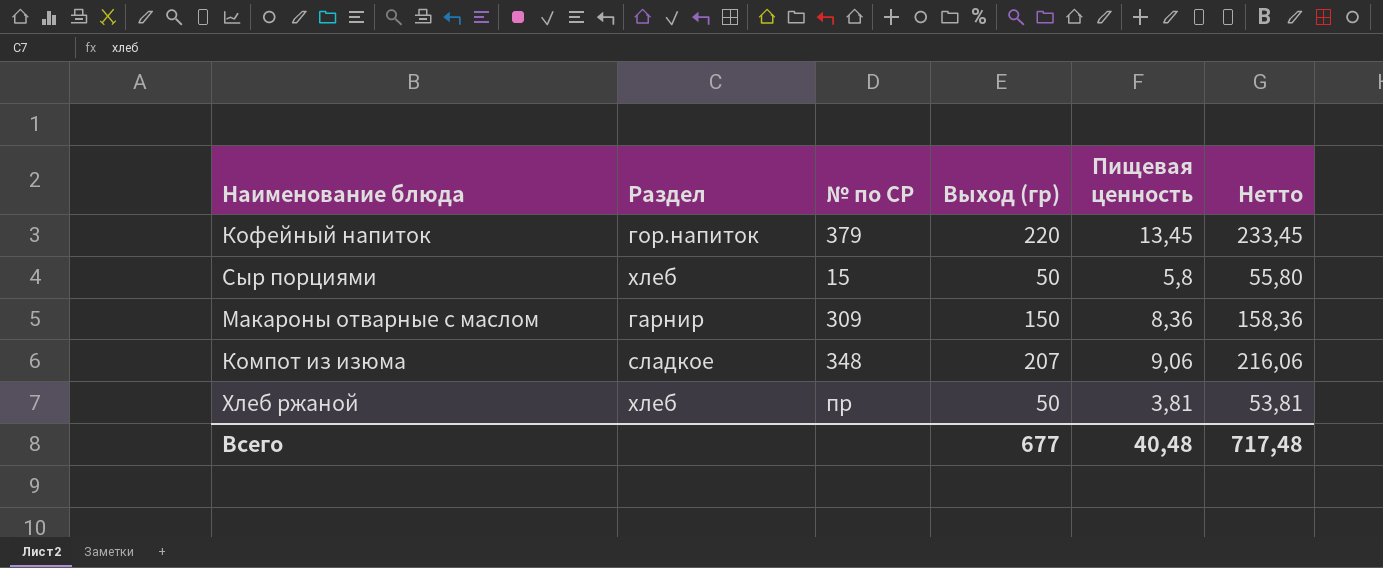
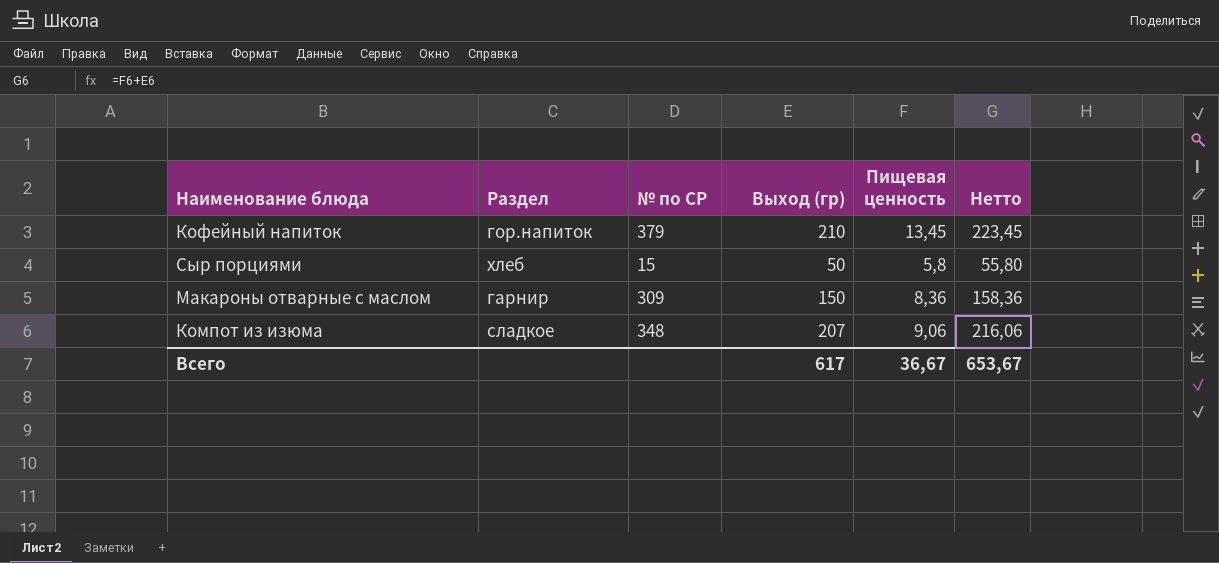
row Хлеб ржаной: хлеб | пр | 50 | 3,81 | 53,81 -> none
Кофейный напиток | Выход (гр): 220 -> 210
Кофейный напиток | Нетто: 233,45 -> 223,45
Всего | Выход (гр): 677 -> 617
Всего | Пищевая ценность: 40,48 -> 36,67
Всего | Нетто: 717,48 -> 653,67

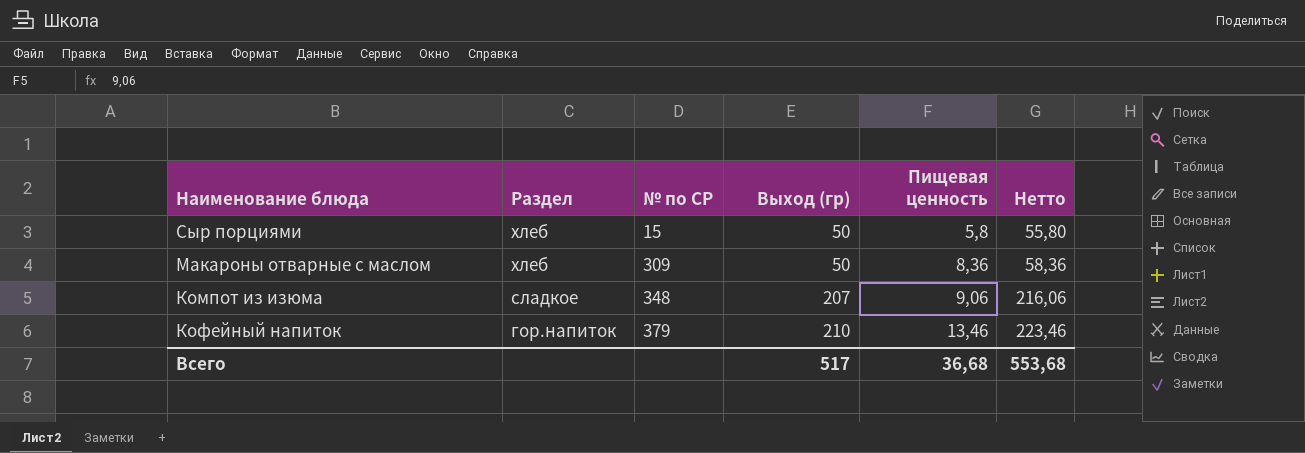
row order: none -> Раздел descending
Макароны отварные с маслом | Раздел: гарнир -> хлеб
Макароны отварные с маслом | Выход (гр): 150 -> 50
Макароны отварные с маслом | Нетто: 158,36 -> 58,36
Кофейный напиток | Пищевая ценность: 13,45 -> 13,46
Кофейный напиток | Нетто: 223,45 -> 223,46
Всего | Выход (гр): 617 -> 517
Всего | Пищевая ценность: 36,67 -> 36,68
Всего | Нетто: 653,67 -> 553,68

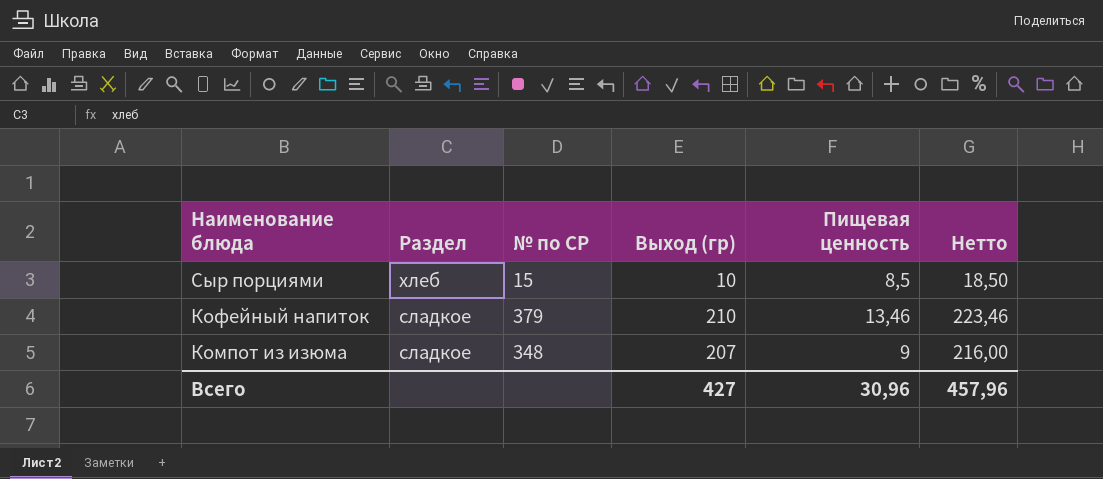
row order: Раздел descending -> Наименование блюда descending
row Макароны отварные с маслом: хлеб | 309 | 50 | 8,36 | 58,36 -> none
Сыр порциями | Выход (гр): 50 -> 10
Сыр порциями | Пищевая ценность: 5,8 -> 8,5
Сыр порциями | Нетто: 55,80 -> 18,50
Кофейный напиток | Раздел: гор.напиток -> сладкое
Компот из изюма | Пищевая ценность: 9,06 -> 9
Компот из изюма | Нетто: 216,06 -> 216,00
Всего | Выход (гр): 517 -> 427
Всего | Пищевая ценность: 36,68 -> 30,96
Всего | Нетто: 553,68 -> 457,96

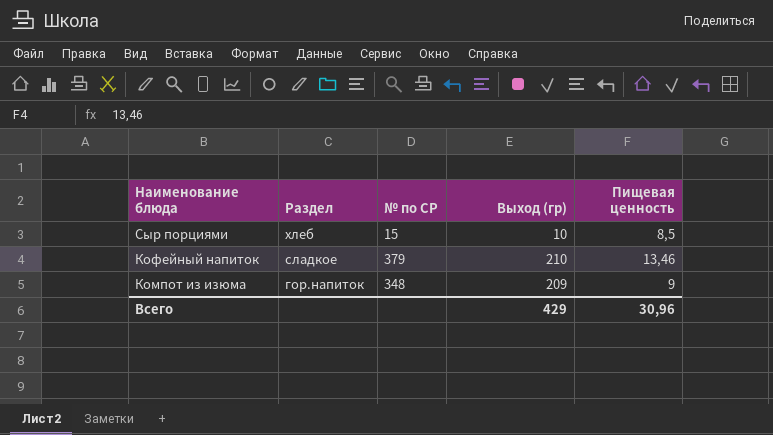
column Нетто | formula: [Выход (гр)] + [Пищевая ценность] -> none
Компот из изюма | Раздел: сладкое -> гор.напиток
Компот из изюма | Выход (гр): 207 -> 209
Всего | Выход (гр): 427 -> 429

